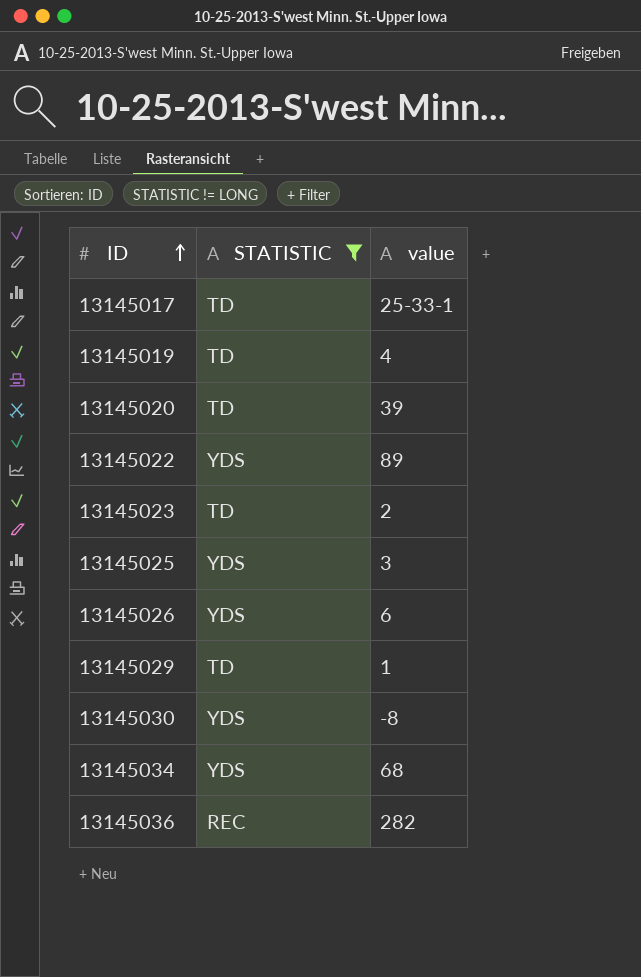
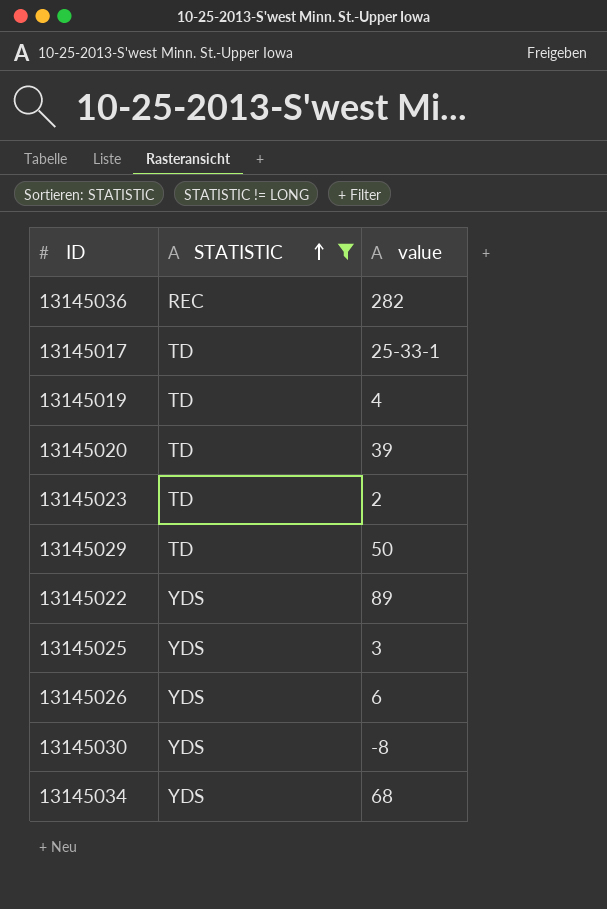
row order: ID ascending -> STATISTIC ascending
13145029 | value: 1 -> 50

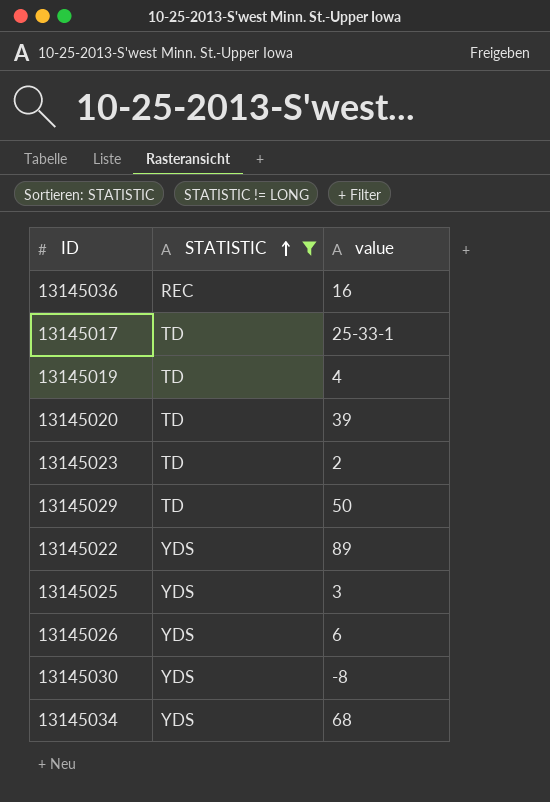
13145036 | value: 282 -> 16

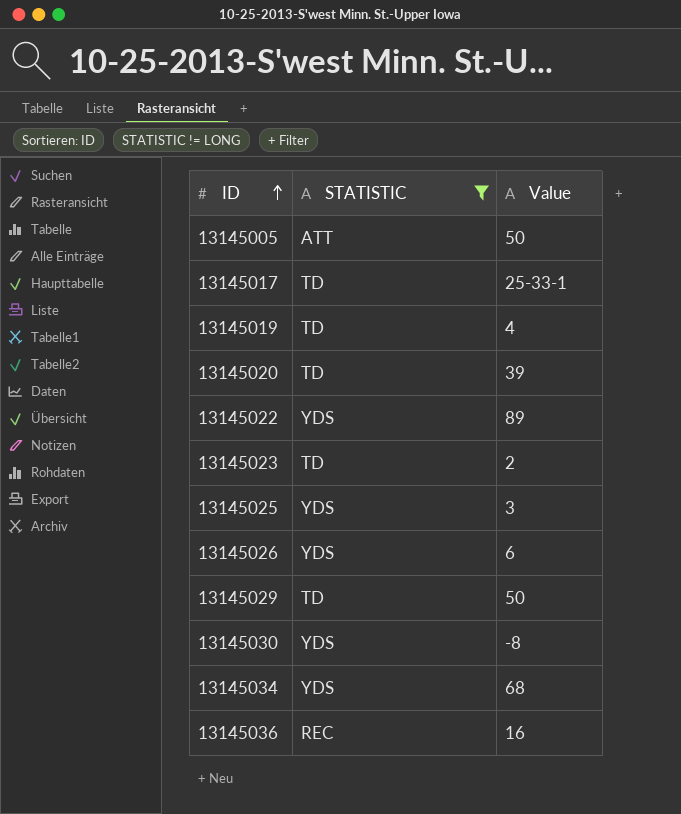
row order: STATISTIC ascending -> ID ascending
column name: value -> Value
row 13145005: none -> ATT | 50

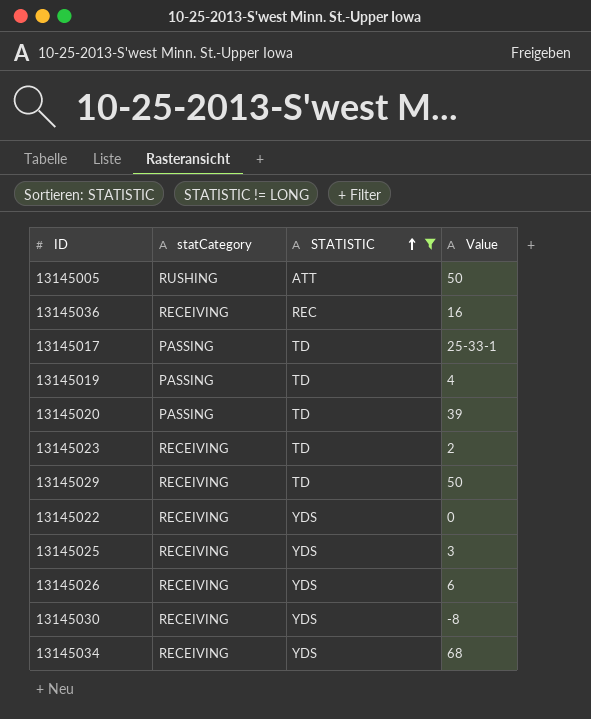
row order: ID ascending -> STATISTIC ascending
column statCategory | position: none -> 2
13145022 | Value: 89 -> 0

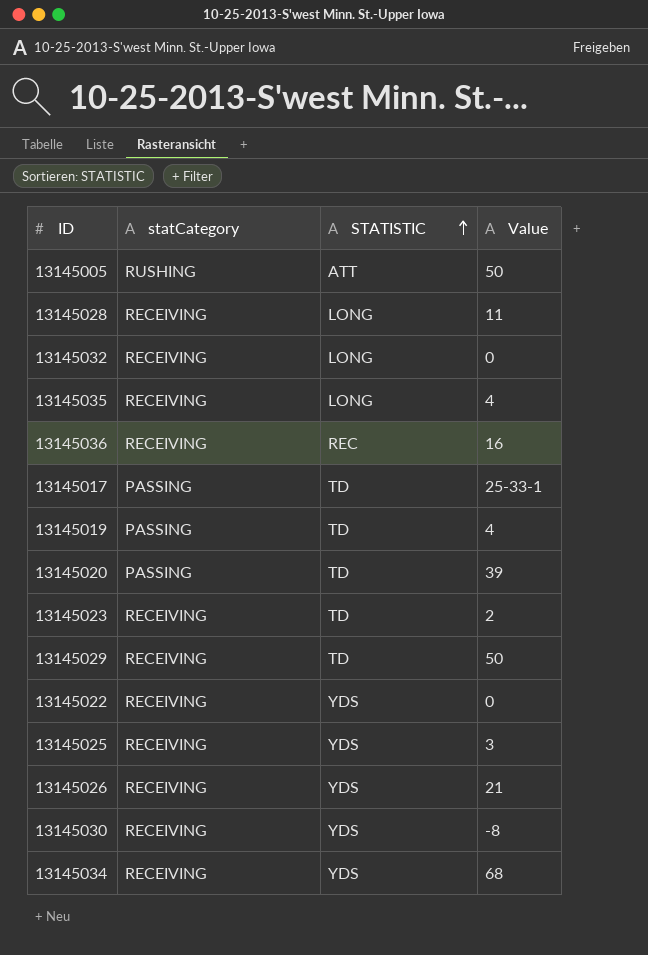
filter: STATISTIC != LONG -> none
13145026 | Value: 6 -> 21

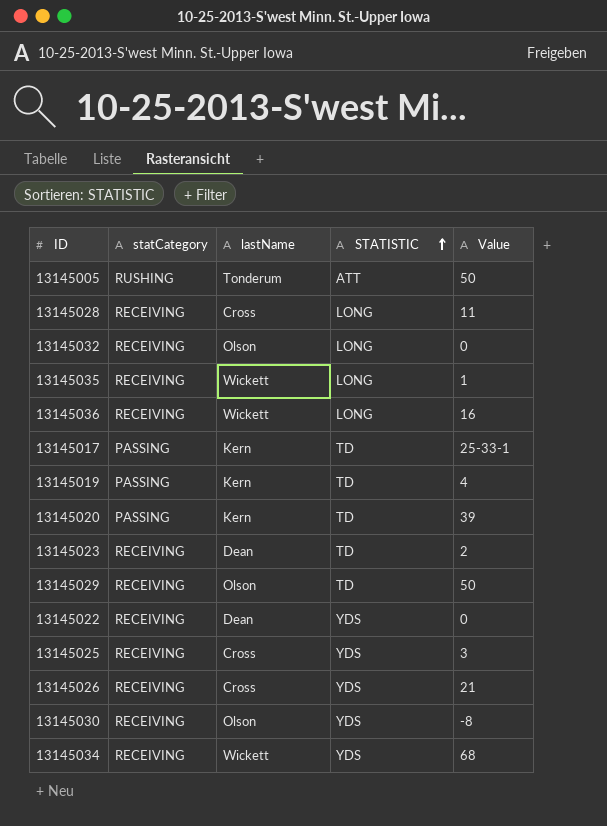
column lastName | position: none -> 3
13145035 | Value: 4 -> 1
13145036 | STATISTIC: REC -> LONG

